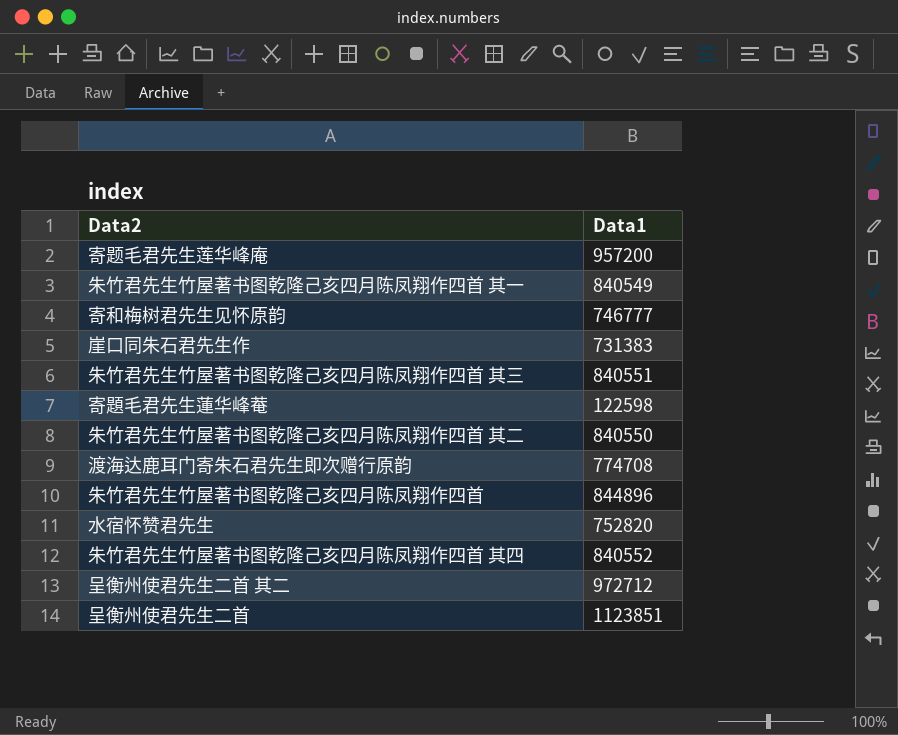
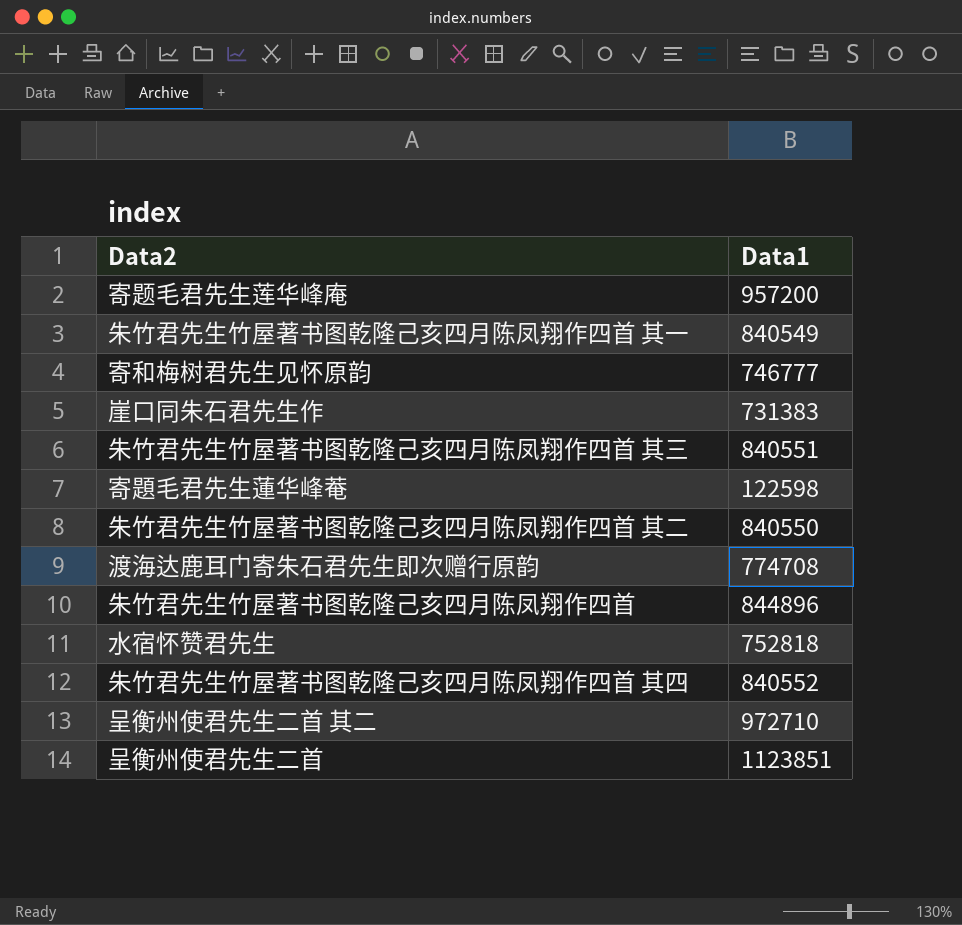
水宿怀赞君先生 | Data1: 752820 -> 752818
呈衡州使君先生二首 其二 | Data1: 972712 -> 972710

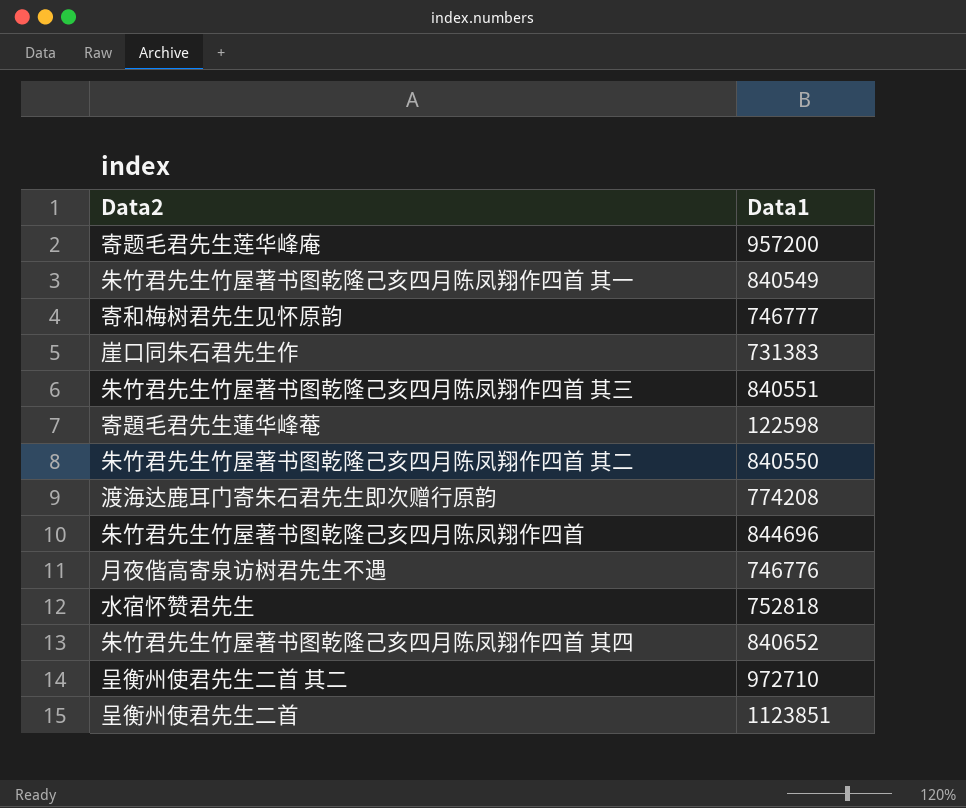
渡海达鹿耳门寄朱石君先生即次赠行原韵 | Data1: 774708 -> 774208
朱竹君先生竹屋著书图乾隆己亥四月陈凤翔作四首 | Data1: 844896 -> 844696
row 月夜偕高寄泉访树君先生不遇: none -> 746776
朱竹君先生竹屋著书图乾隆己亥四月陈凤翔作四首 其四 | Data1: 840552 -> 840652

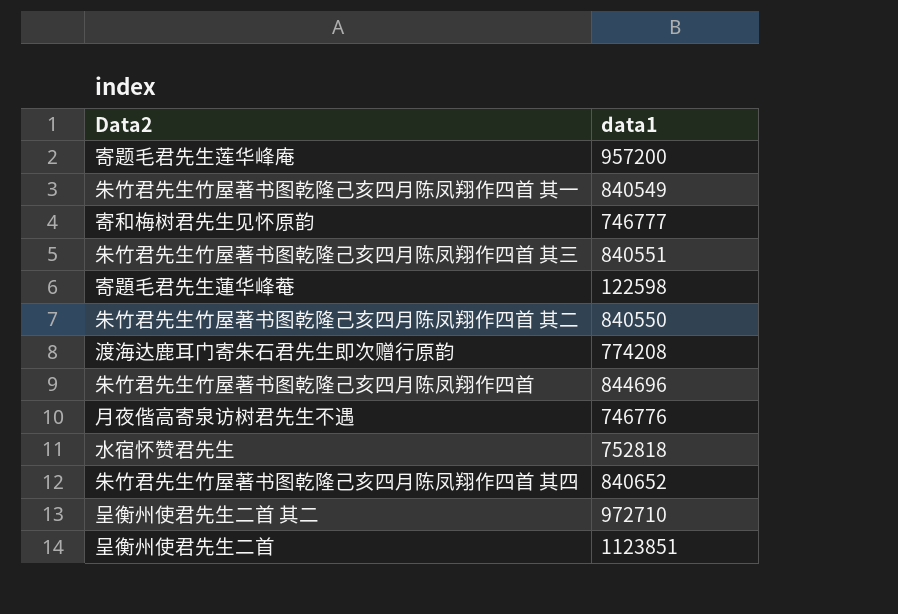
column name: Data1 -> data1
row 崖口同朱石君先生作: 731383 -> none

